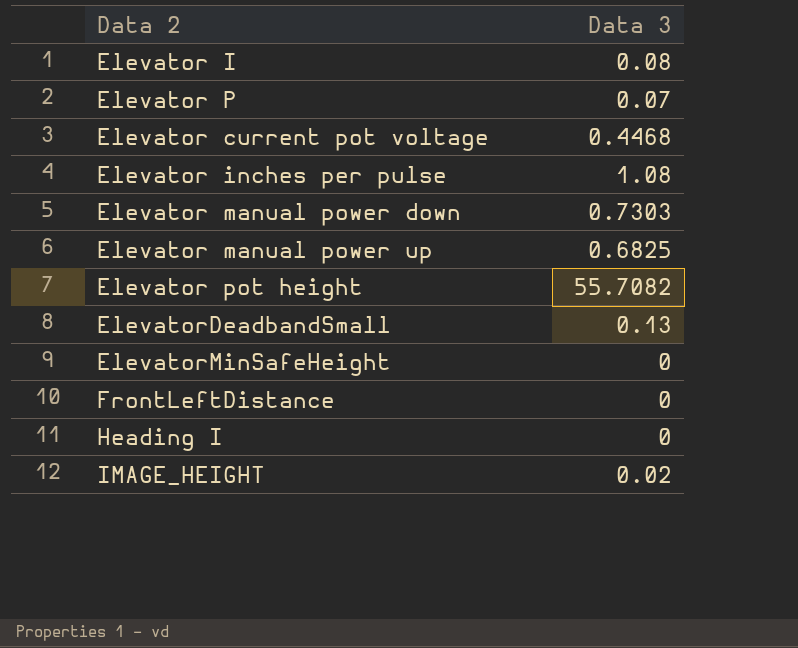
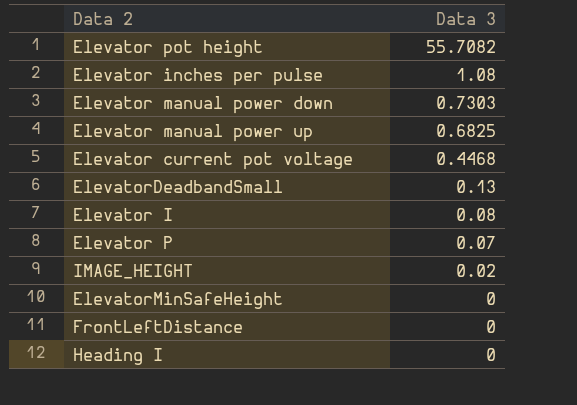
row order: none -> Data 3 descending

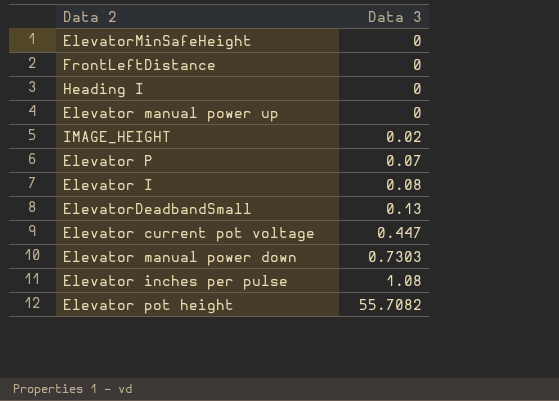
row order: Data 3 descending -> Data 3 ascending
Elevator manual power up | Data 3: 0.6825 -> 0
Elevator current pot voltage | Data 3: 0.4468 -> 0.447

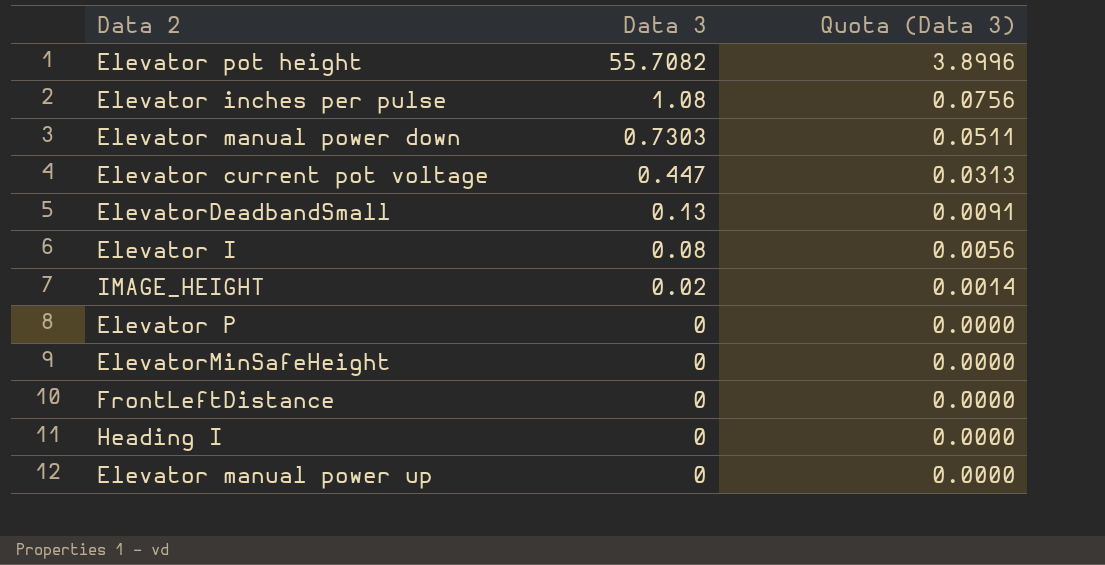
row order: Data 3 ascending -> Data 3 descending
column Quota (Data 3) | formula: none -> [Data 3] * 0.07
Elevator P | Data 3: 0.07 -> 0

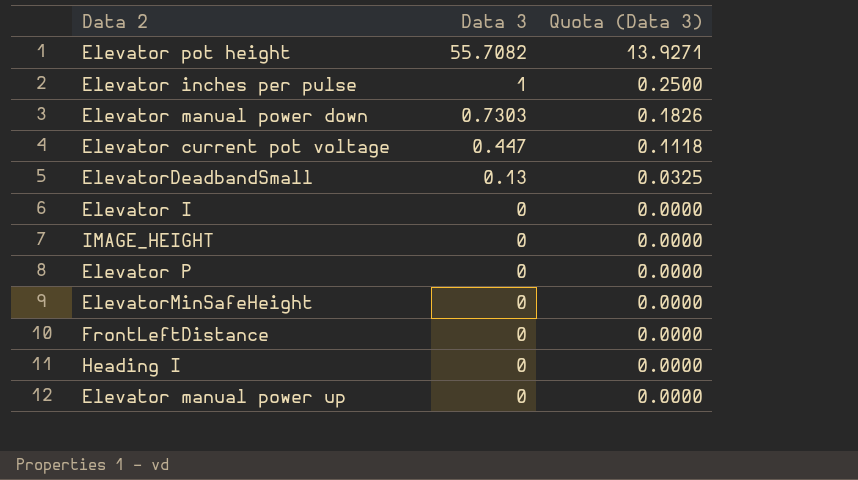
column Quota (Data 3) | formula: [Data 3] * 0.07 -> [Data 3] * 0.25
Elevator inches per pulse | Data 3: 1.08 -> 1
Elevator I | Data 3: 0.08 -> 0
IMAGE_HEIGHT | Data 3: 0.02 -> 0

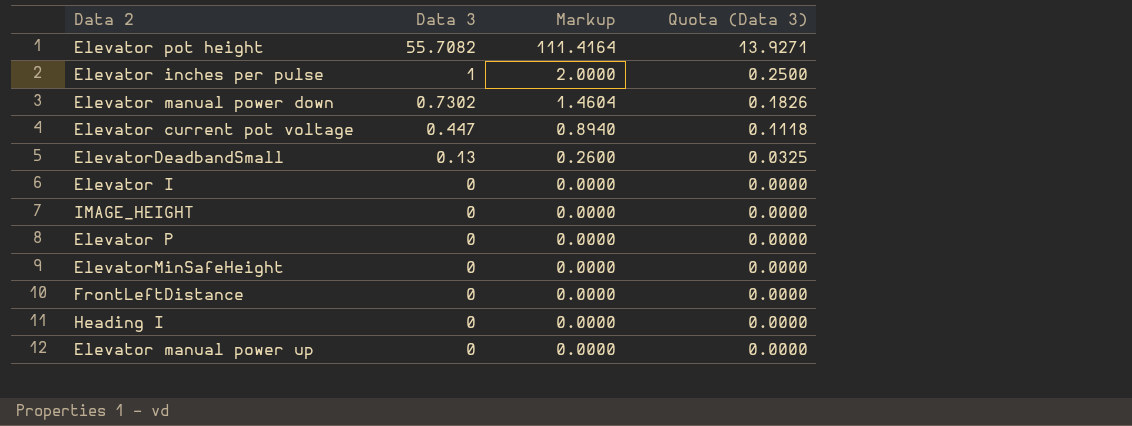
column Markup | formula: none -> [Data 3] * 2
Elevator manual power down | Data 3: 0.7303 -> 0.7302

